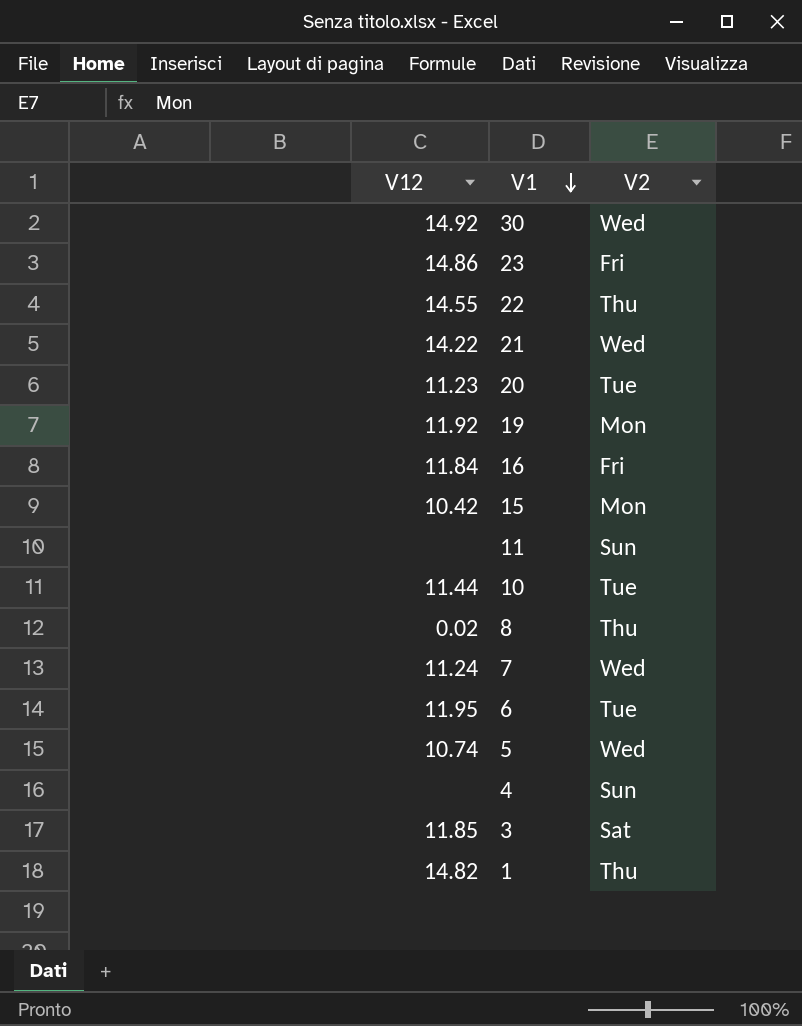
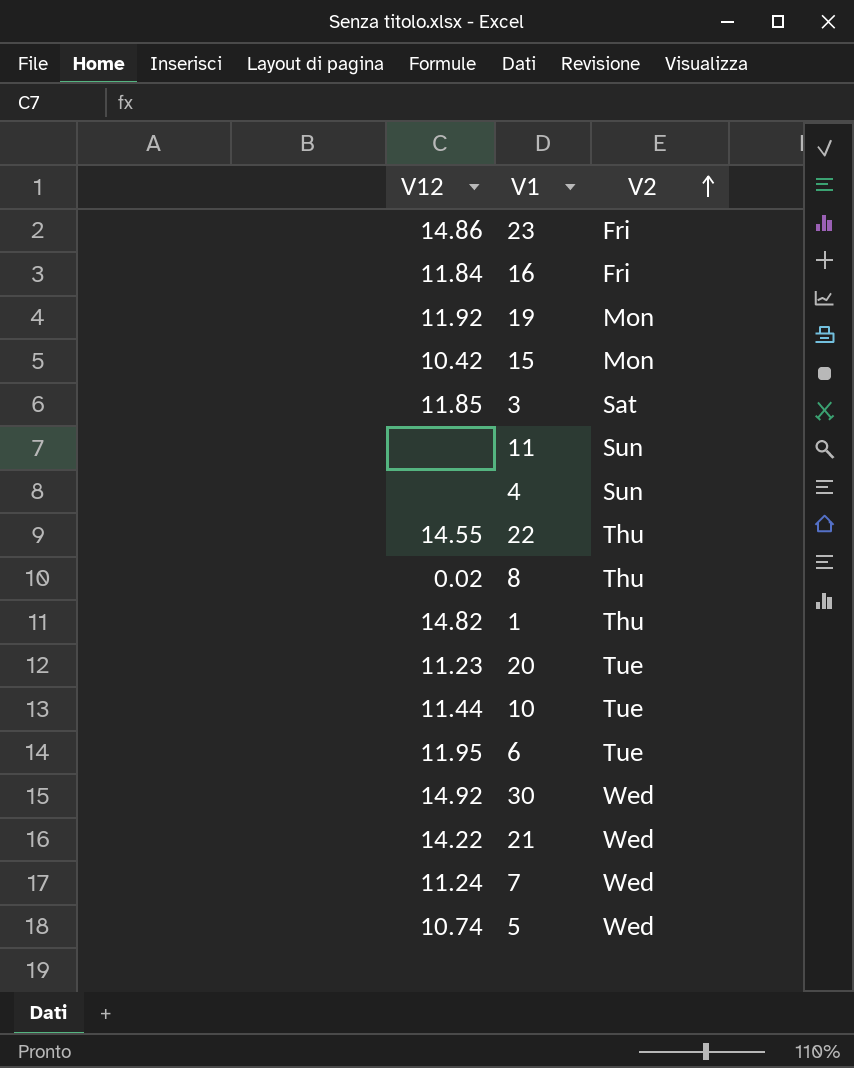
row order: V1 descending -> V2 ascending

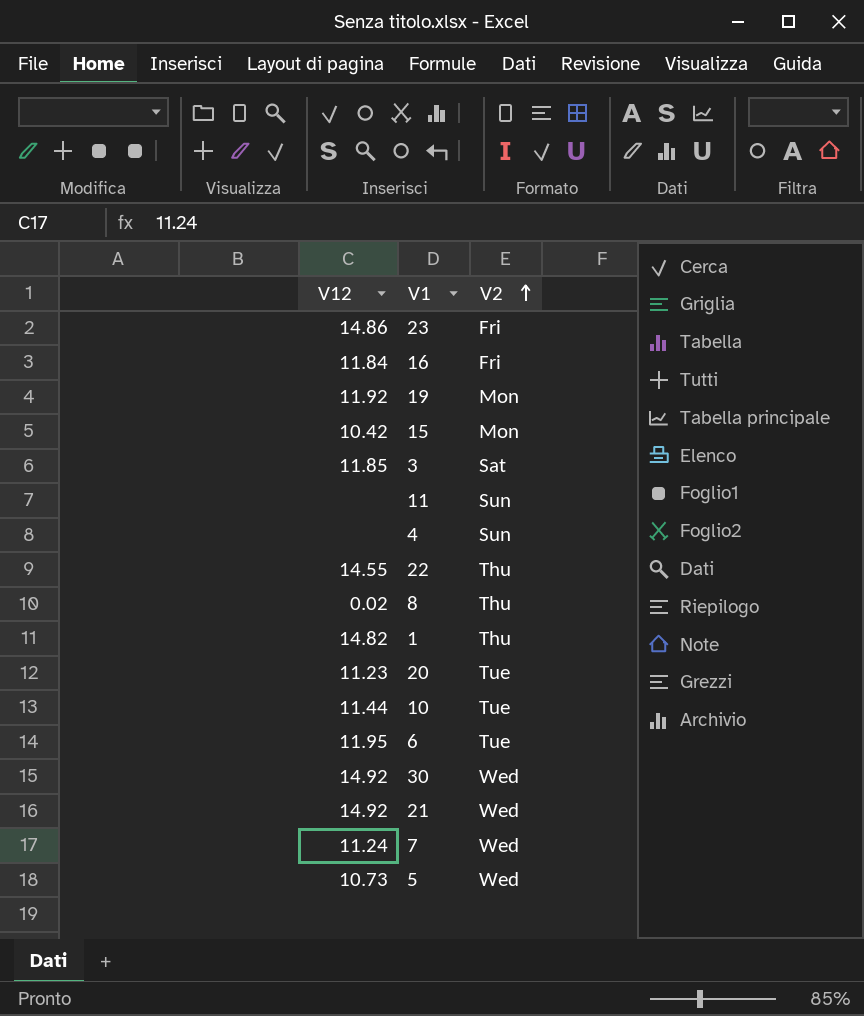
21 | V12: 14.22 -> 14.92
5 | V12: 10.74 -> 10.73

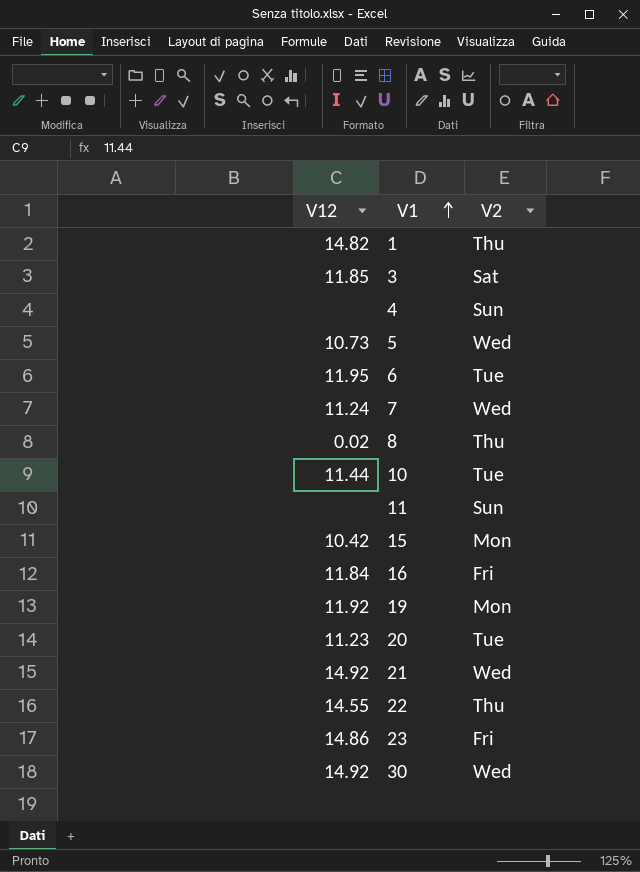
row order: V2 ascending -> V1 ascending

